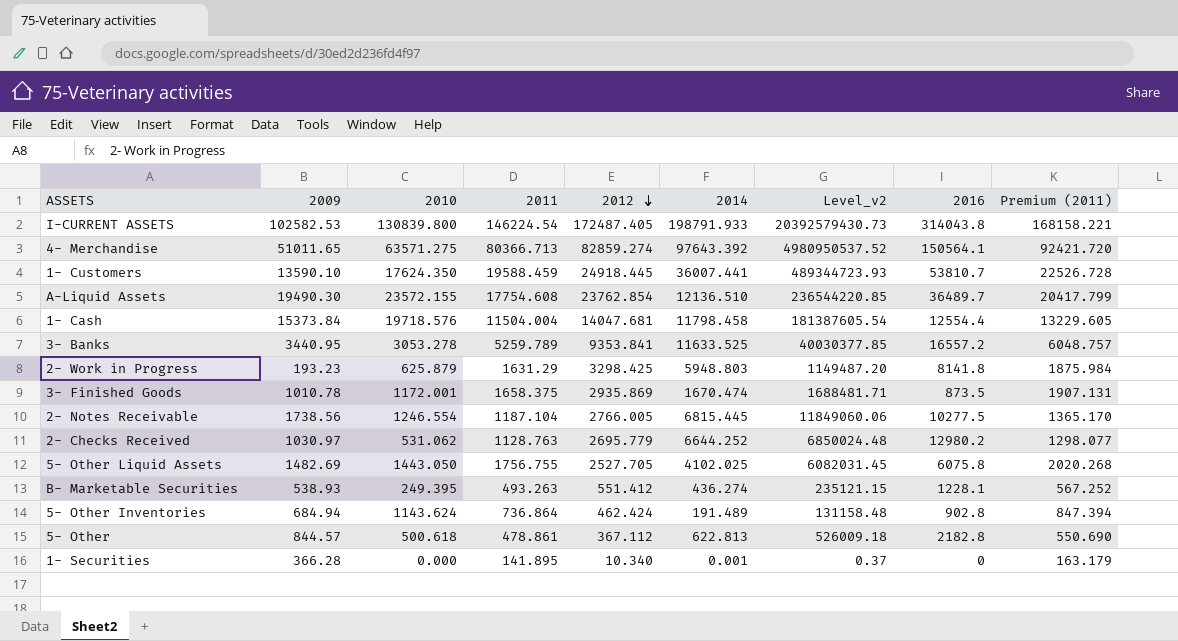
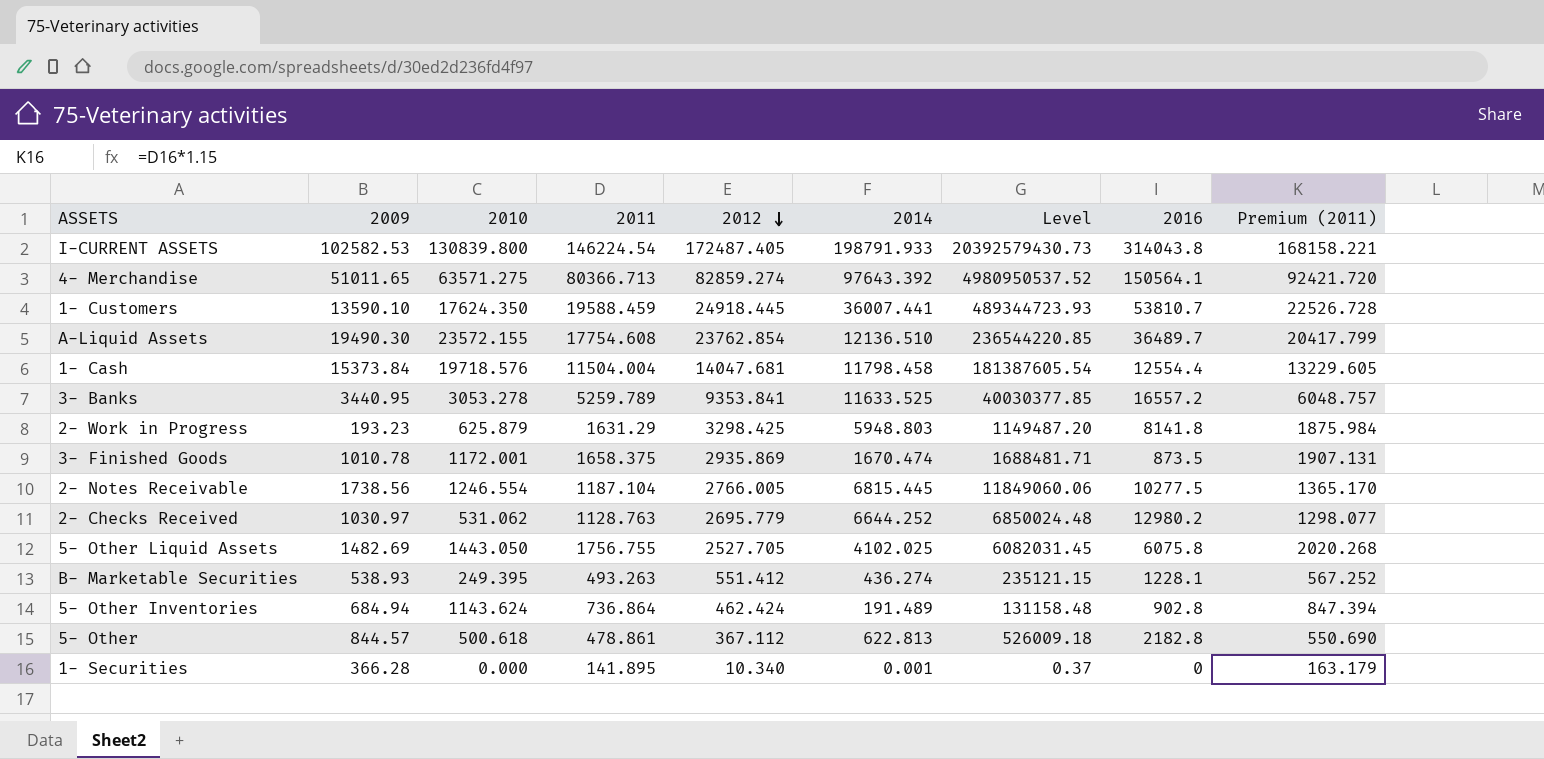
column name: Level_v2 -> Level

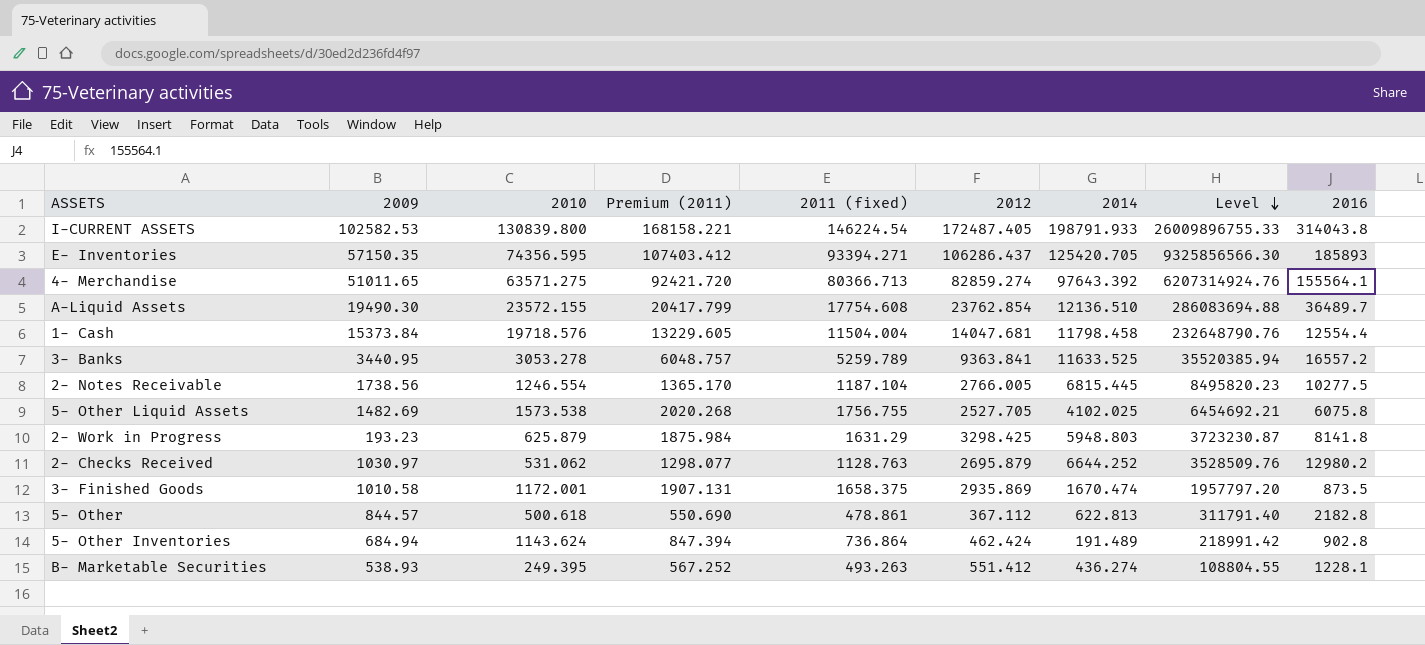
row order: 2012 descending -> Level descending
column Premium (2011) | position: 9 -> 4
column name: 2011 -> 2011 (fixed)
column Level | formula: [2009] * [2014] -> [2010] * [2014]
row 1- Customers: 13590.10 | 17624.350 | 19588.459 | 24918.445 | 36007.441 | 489344723.93 | 53810.7 | 22526.728 -> none
row 1- Securities: 366.28 | 0.000 | 141.895 | 10.340 | 0.001 | 0.37 | 0 | 163.179 -> none
row E- Inventories: none -> 57150.35 | 74356.595 | 107403.412 | 93394.271 | 106286.437 | 125420.705 | 9325856566.30 | 185893
4- Merchandise | 2016: 150564.1 -> 155564.1
3- Banks | 2012: 9353.841 -> 9363.841
5- Other Liquid Assets | 2010: 1443.050 -> 1573.538
2- Checks Received | 2012: 2695.779 -> 2695.879
3- Finished Goods | 2009: 1010.78 -> 1010.58

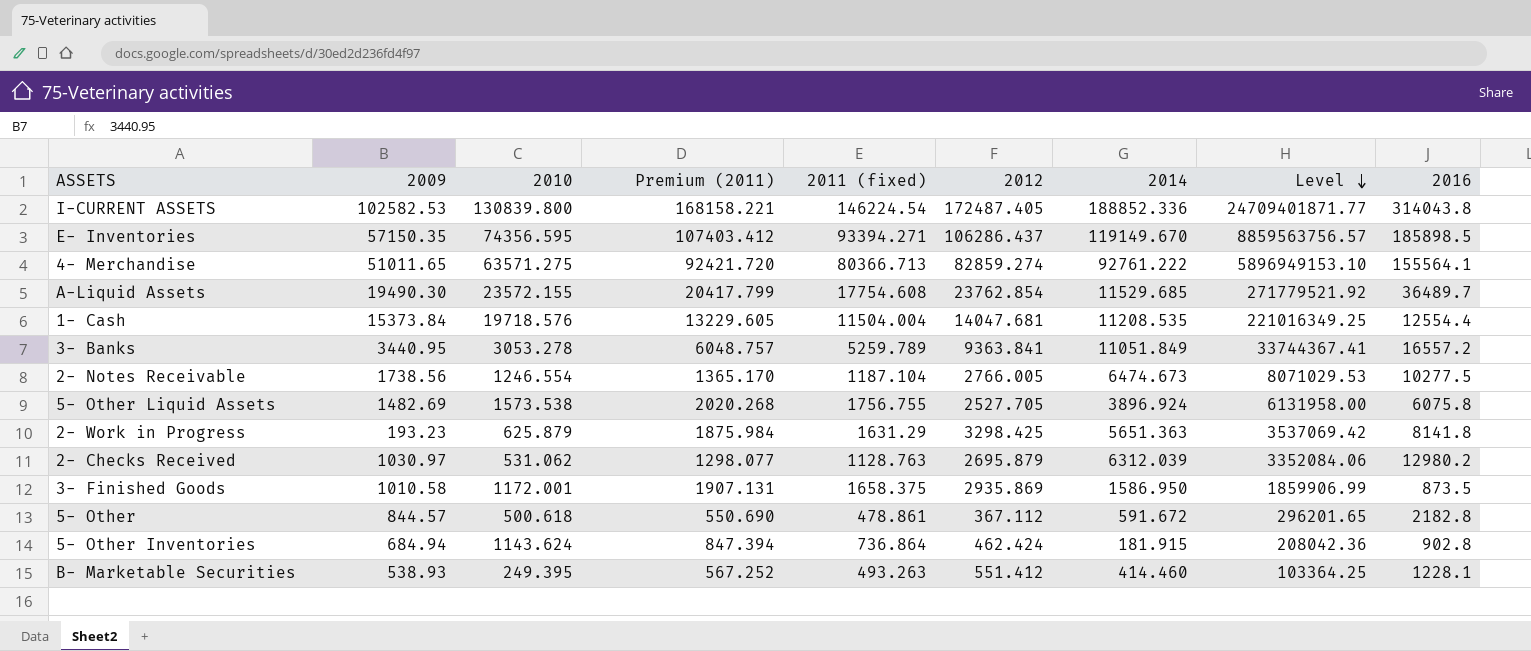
I-CURRENT ASSETS | 2014: 198791.933 -> 188852.336
I-CURRENT ASSETS | Level: 26009896755.33 -> 24709401871.77
E- Inventories | 2014: 125420.705 -> 119149.670
E- Inventories | Level: 9325856566.30 -> 8859563756.57
E- Inventories | 2016: 185893 -> 185898.5
4- Merchandise | 2014: 97643.392 -> 92761.222
4- Merchandise | Level: 6207314924.76 -> 5896949153.10
A-Liquid Assets | 2014: 12136.510 -> 11529.685
A-Liquid Assets | Level: 286083694.88 -> 271779521.92
1- Cash | 2014: 11798.458 -> 11208.535
1- Cash | Level: 232648790.76 -> 221016349.25
3- Banks | 2014: 11633.525 -> 11051.849
3- Banks | Level: 35520385.94 -> 33744367.41
2- Notes Receivable | 2014: 6815.445 -> 6474.673
2- Notes Receivable | Level: 8495820.23 -> 8071029.53
5- Other Liquid Assets | 2014: 4102.025 -> 3896.924
5- Other Liquid Assets | Level: 6454692.21 -> 6131958.00
2- Work in Progress | 2014: 5948.803 -> 5651.363
2- Work in Progress | Level: 3723230.87 -> 3537069.42
2- Checks Received | 2014: 6644.252 -> 6312.039
2- Checks Received | Level: 3528509.76 -> 3352084.06
3- Finished Goods | 2014: 1670.474 -> 1586.950
3- Finished Goods | Level: 1957797.20 -> 1859906.99
5- Other | 2014: 622.813 -> 591.672
5- Other | Level: 311791.40 -> 296201.65
5- Other Inventories | 2014: 191.489 -> 181.915
5- Other Inventories | Level: 218991.42 -> 208042.36
B- Marketable Securities | 2014: 436.274 -> 414.460
B- Marketable Securities | Level: 108804.55 -> 103364.25

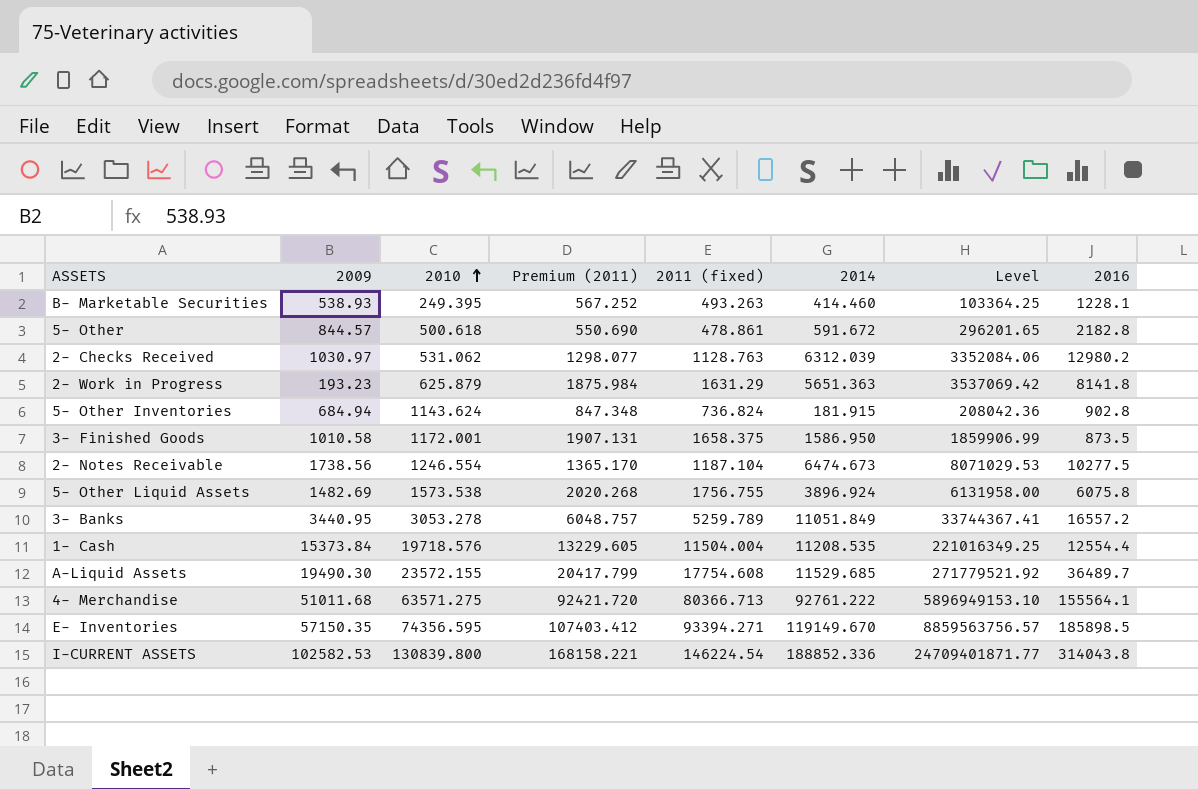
row order: Level descending -> 2010 ascending
column 2012 | position: 6 -> none
5- Other Inventories | Premium (2011): 847.394 -> 847.348
5- Other Inventories | 2011 (fixed): 736.864 -> 736.824
4- Merchandise | 2009: 51011.65 -> 51011.68

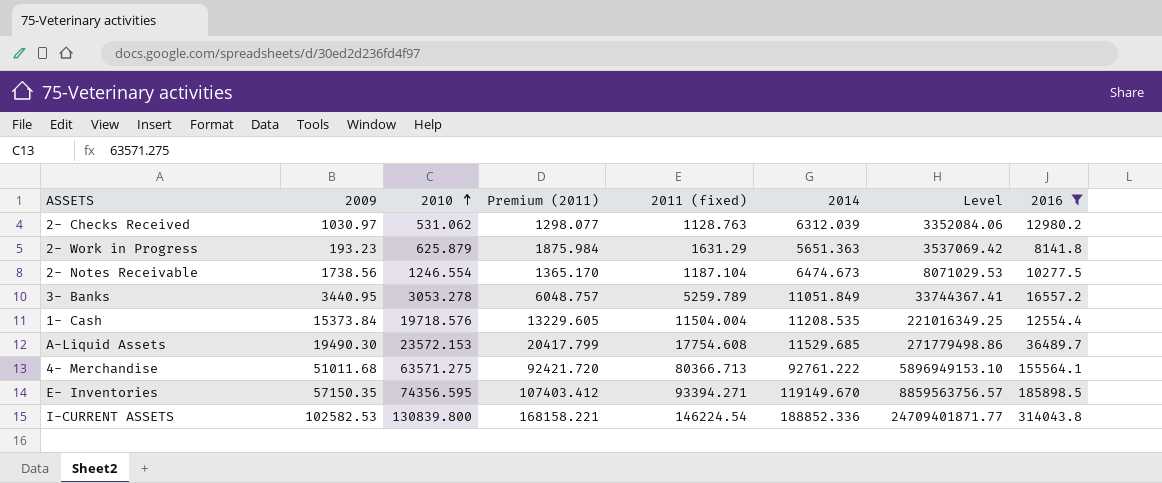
filter: none -> 2016 >= 8141.8
A-Liquid Assets | 2010: 23572.155 -> 23572.153
A-Liquid Assets | Level: 271779521.92 -> 271779498.86

